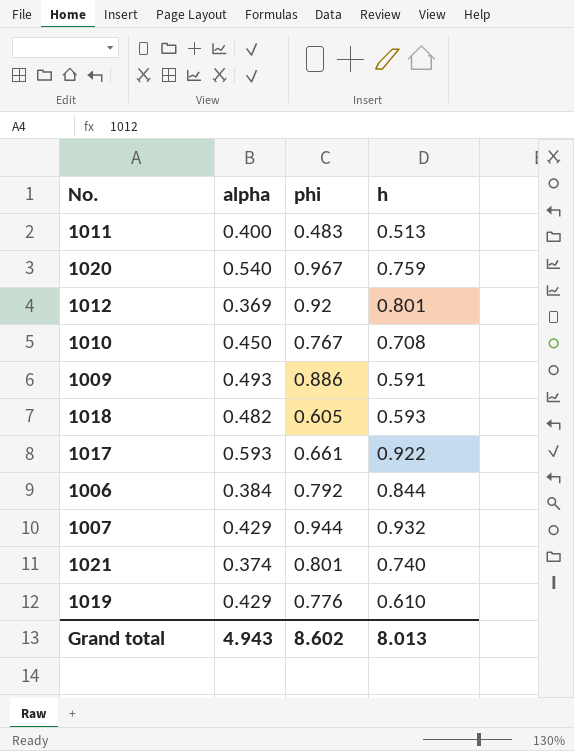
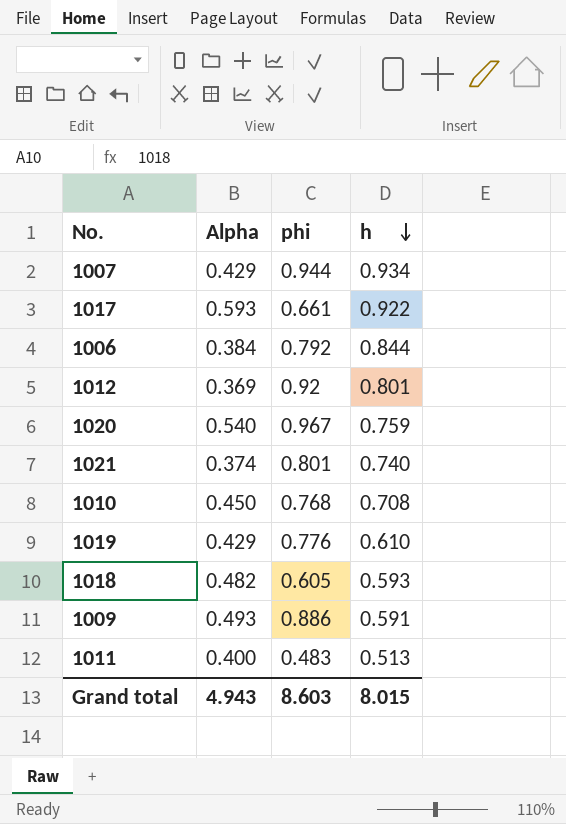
row order: none -> h descending
column name: alpha -> Alpha
1007 | h: 0.932 -> 0.934
1010 | phi: 0.767 -> 0.768
Grand total | phi: 8.602 -> 8.603
Grand total | h: 8.013 -> 8.015

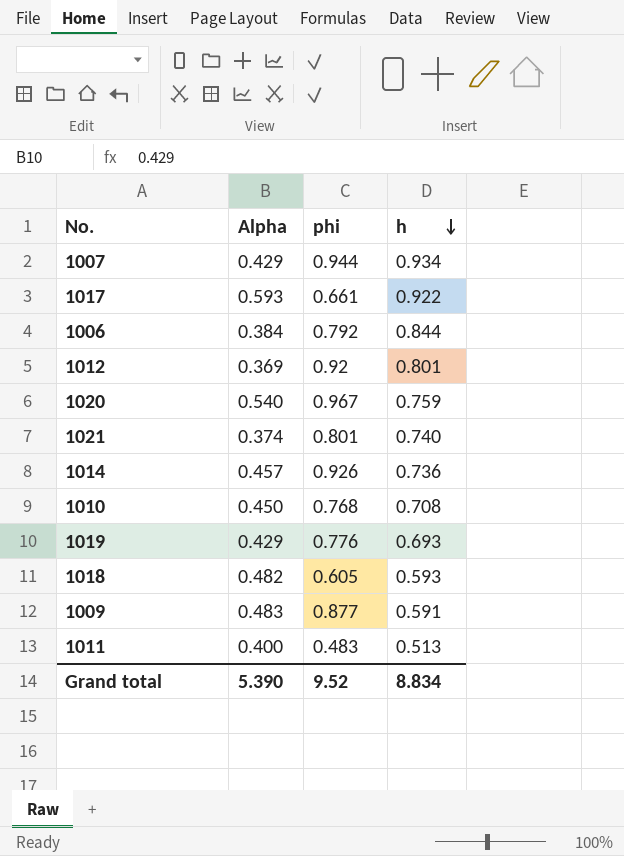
row 1014: none -> 0.457 | 0.926 | 0.736
1019 | h: 0.610 -> 0.693
1009 | Alpha: 0.493 -> 0.483
1009 | phi: 0.886 -> 0.877
Grand total | Alpha: 4.943 -> 5.390
Grand total | phi: 8.603 -> 9.52
Grand total | h: 8.015 -> 8.834

